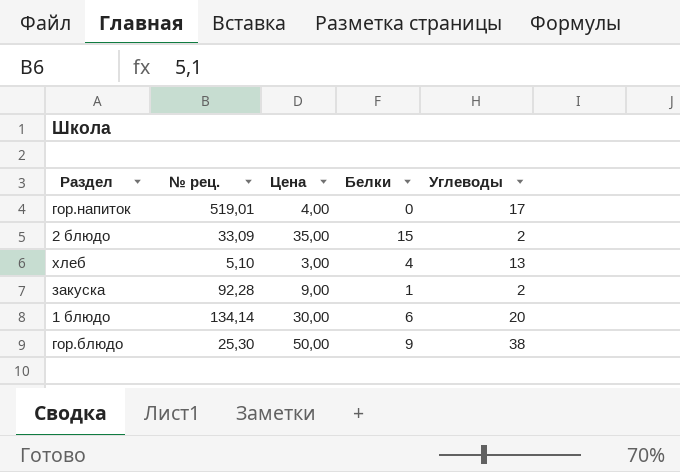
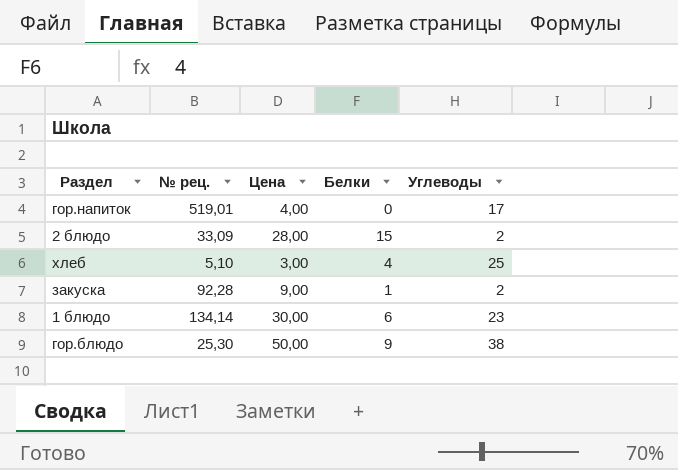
2 блюдо | Цена: 35,00 -> 28,00
хлеб | Углеводы: 13 -> 25
1 блюдо | Углеводы: 20 -> 23

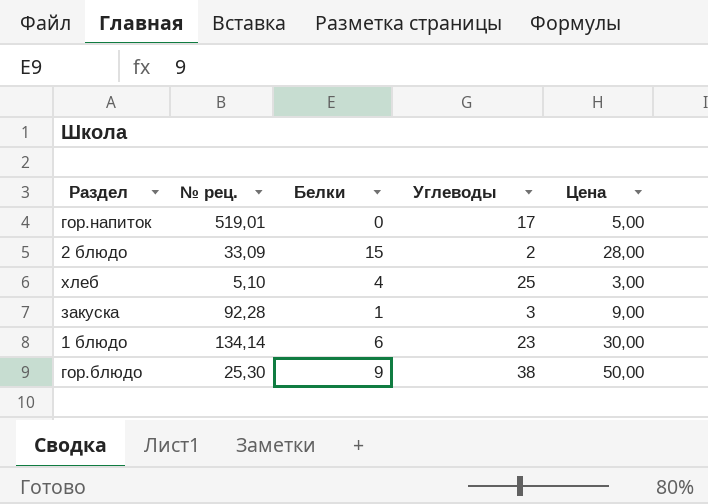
column Цена | position: 3 -> 5
гор.напиток | Цена: 4,00 -> 5,00
закуска | Углеводы: 2 -> 3

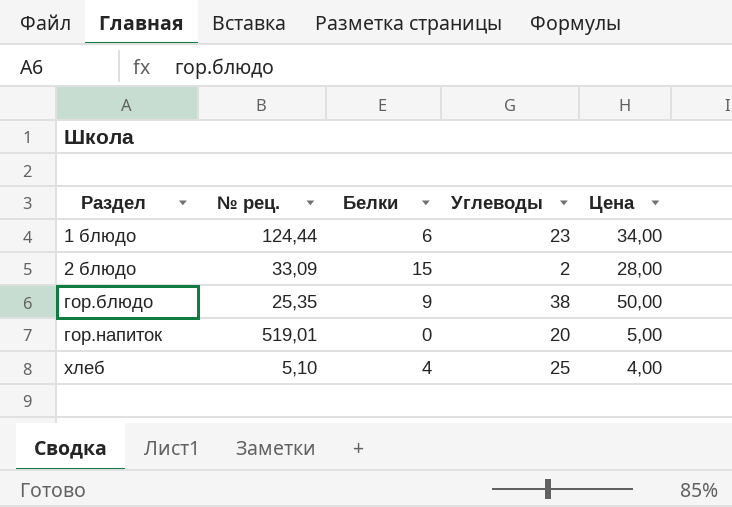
row order: none -> Раздел ascending
row закуска: 92,28 | 1 | 3 | 9,00 -> none
1 блюдо | № рец.: 134,14 -> 124,44
1 блюдо | Цена: 30,00 -> 34,00
гор.блюдо | № рец.: 25,30 -> 25,35
гор.напиток | Углеводы: 17 -> 20
хлеб | Цена: 3,00 -> 4,00

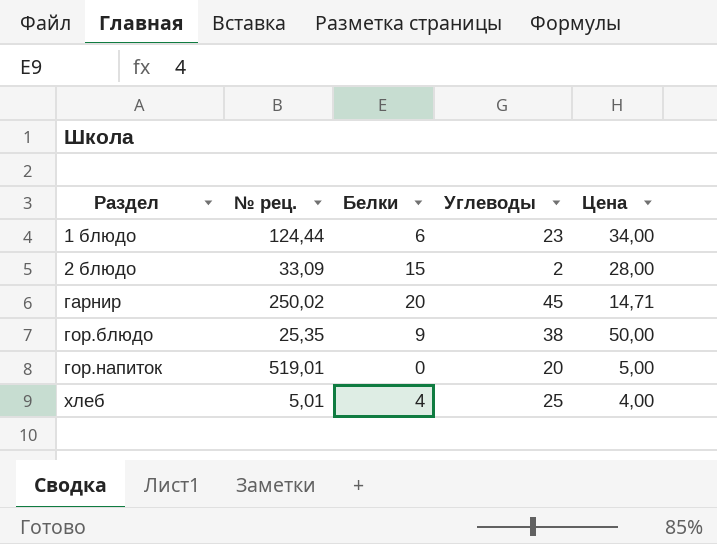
row гарнир: none -> 250,02 | 20 | 45 | 14,71
хлеб | № рец.: 5,10 -> 5,01

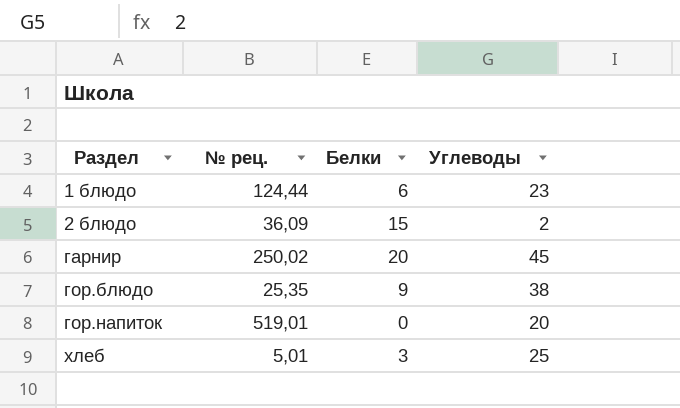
column Цена | position: 5 -> none
2 блюдо | № рец.: 33,09 -> 36,09
хлеб | Белки: 4 -> 3

